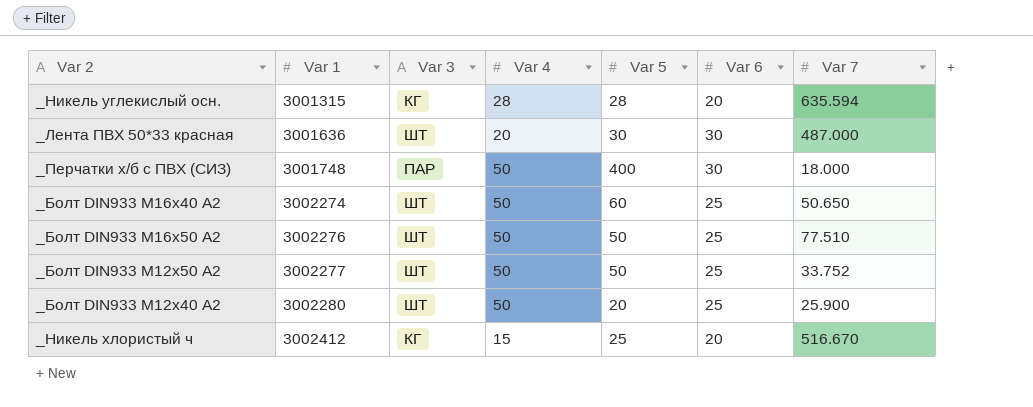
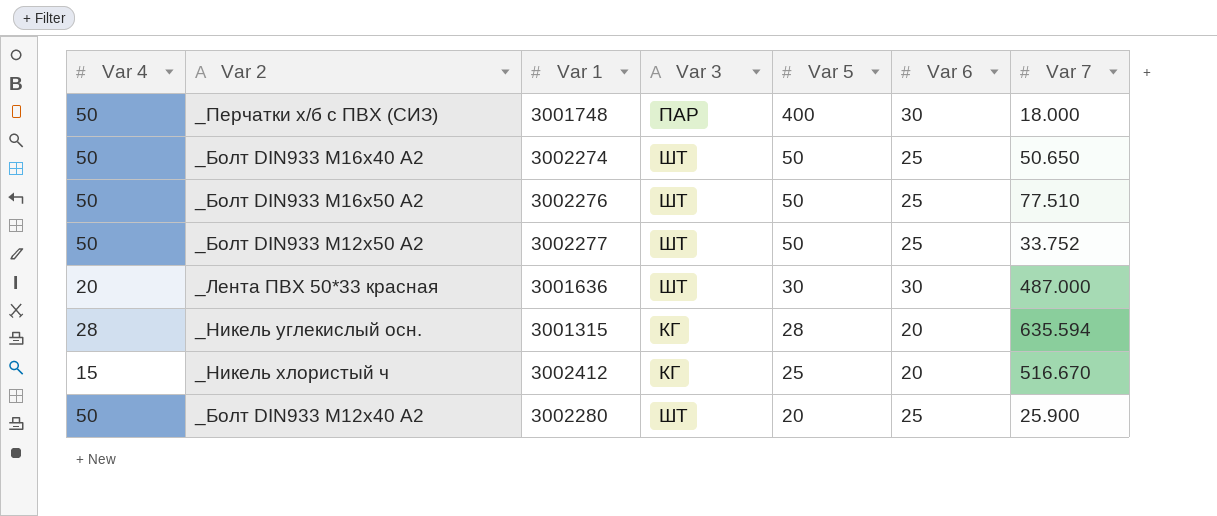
row order: Var 1 ascending -> Var 5 descending
column Var 4 | position: 4 -> 1
_Болт DIN933 М16х40 А2 | Var 5: 60 -> 50

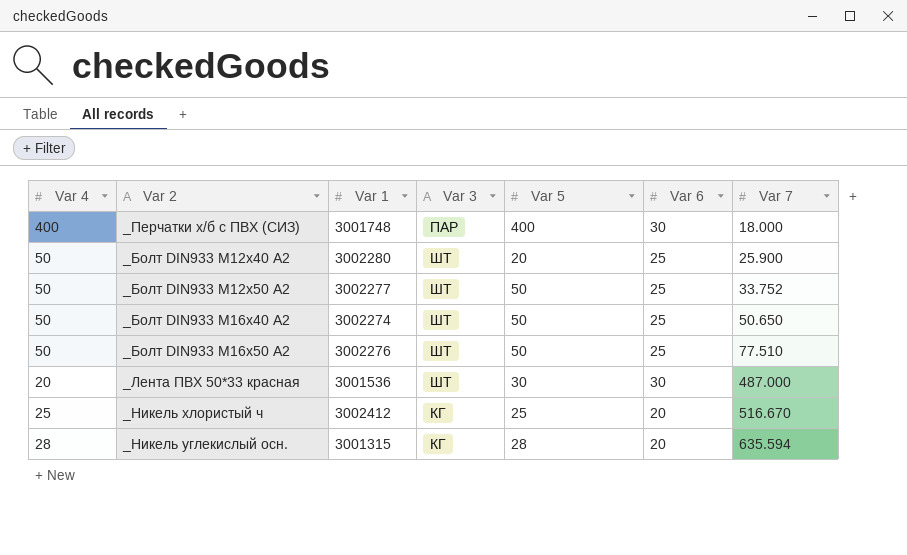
row order: Var 5 descending -> Var 7 ascending
_Перчатки х/б с ПВХ (СИЗ) | Var 4: 50 -> 400
_Лента ПВХ 50*33 красная | Var 1: 3001636 -> 3001536
_Никель хлористый ч | Var 4: 15 -> 25

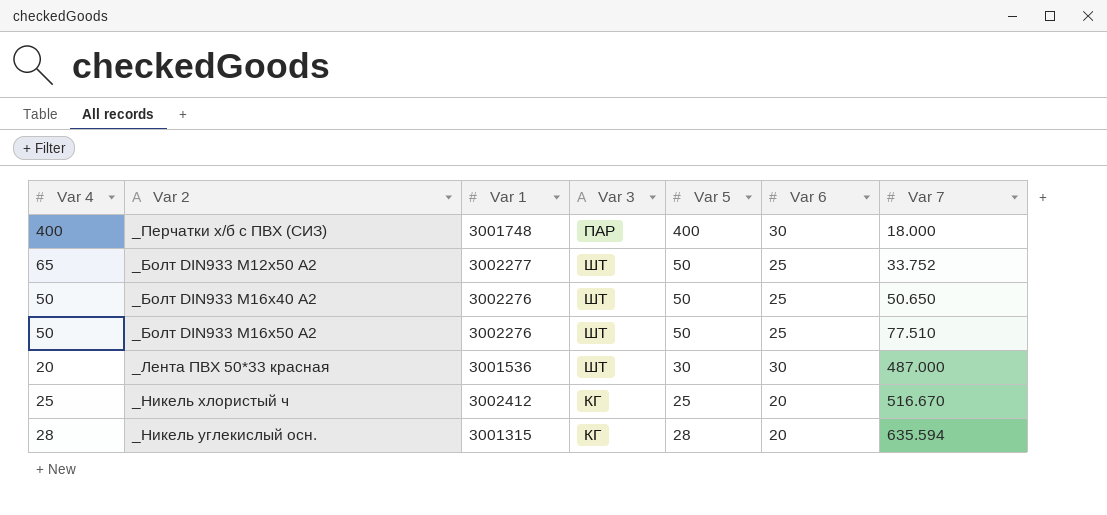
row _Болт DIN933 М12х40 А2: 50 | 3002280 | ШТ | 20 | 25 | 25.900 -> none
_Болт DIN933 М12х50 А2 | Var 4: 50 -> 65
_Болт DIN933 М16х40 А2 | Var 1: 3002274 -> 3002276

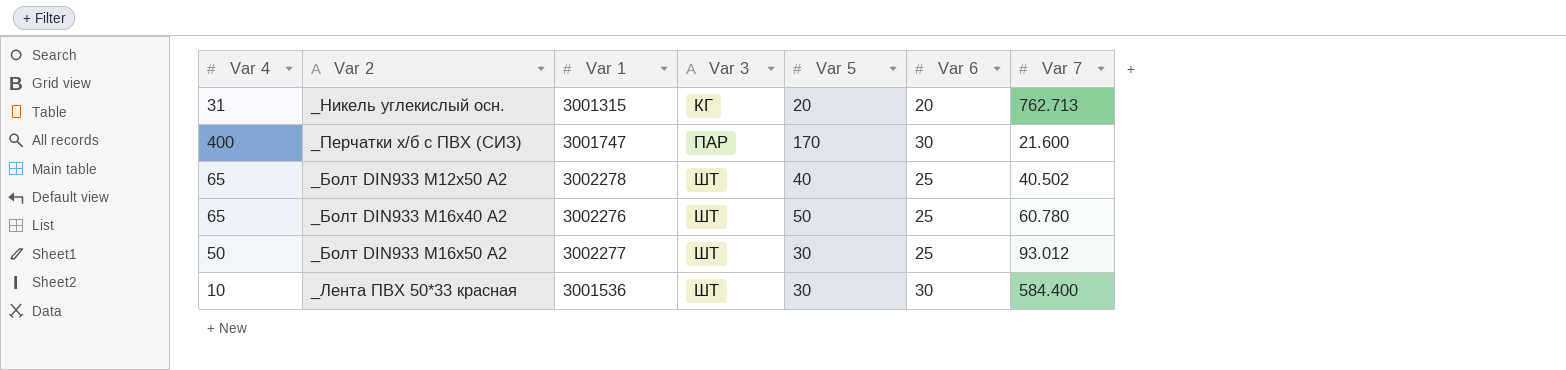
row order: Var 7 ascending -> Var 3 ascending
row _Никель хлористый ч: 25 | 3002412 | КГ | 25 | 20 | 516.670 -> none
_Никель углекислый осн. | Var 4: 28 -> 31
_Никель углекислый осн. | Var 5: 28 -> 20
_Никель углекислый осн. | Var 7: 635.594 -> 762.713
_Перчатки х/б с ПВХ (СИЗ) | Var 1: 3001748 -> 3001747
_Перчатки х/б с ПВХ (СИЗ) | Var 5: 400 -> 170
_Перчатки х/б с ПВХ (СИЗ) | Var 7: 18.000 -> 21.600
_Болт DIN933 М12х50 А2 | Var 1: 3002277 -> 3002278
_Болт DIN933 М12х50 А2 | Var 5: 50 -> 40
_Болт DIN933 М12х50 А2 | Var 7: 33.752 -> 40.502
_Болт DIN933 М16х40 А2 | Var 4: 50 -> 65
_Болт DIN933 М16х40 А2 | Var 7: 50.650 -> 60.780
_Болт DIN933 М16х50 А2 | Var 1: 3002276 -> 3002277
_Болт DIN933 М16х50 А2 | Var 5: 50 -> 30
_Болт DIN933 М16х50 А2 | Var 7: 77.510 -> 93.012
_Лента ПВХ 50*33 красная | Var 4: 20 -> 10
_Лента ПВХ 50*33 красная | Var 7: 487.000 -> 584.400

